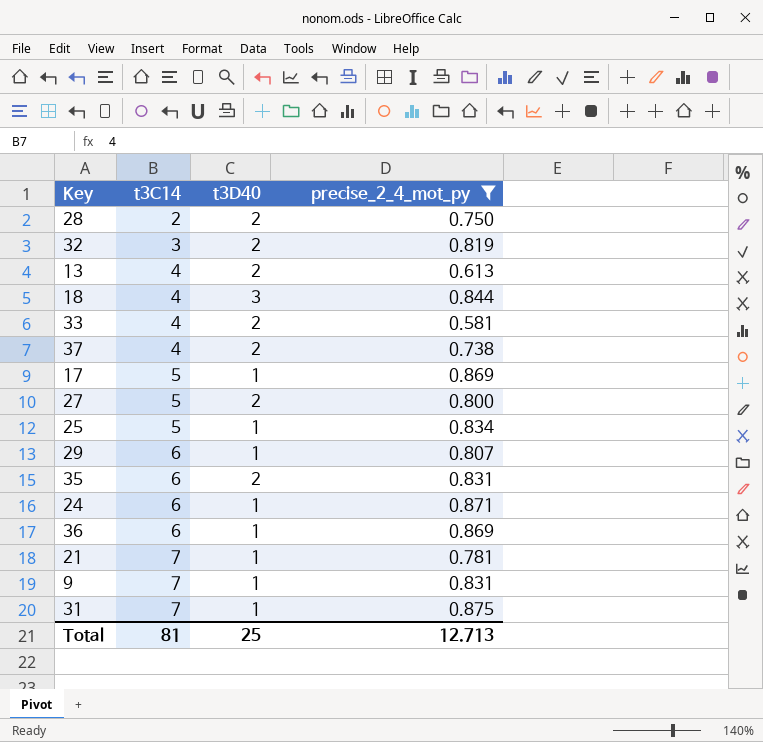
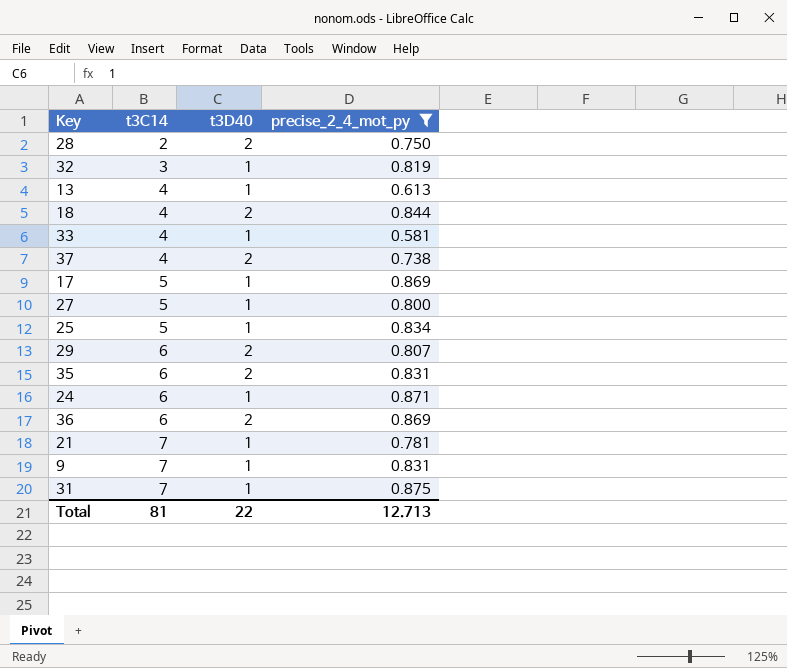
32 | t3D40: 2 -> 1
13 | t3D40: 2 -> 1
18 | t3D40: 3 -> 2
33 | t3D40: 2 -> 1
27 | t3D40: 2 -> 1
29 | t3D40: 1 -> 2
36 | t3D40: 1 -> 2
Total | t3D40: 25 -> 22

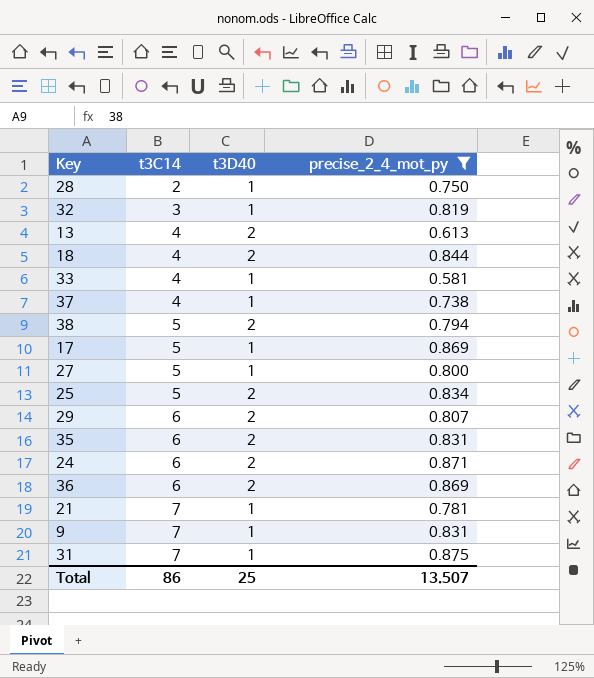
28 | t3D40: 2 -> 1
13 | t3D40: 1 -> 2
37 | t3D40: 2 -> 1
row 38: none -> 5 | 2 | 0.794
25 | t3D40: 1 -> 2
24 | t3D40: 1 -> 2
Total | t3C14: 81 -> 86
Total | t3D40: 22 -> 25
Total | precise_2_4_mot_py: 12.713 -> 13.507

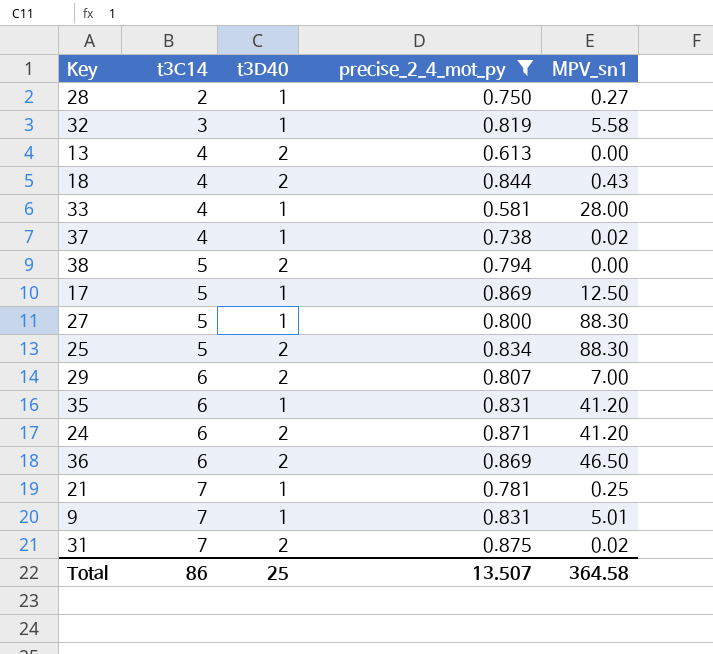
column MPV_sn1 | position: none -> 5
35 | t3D40: 2 -> 1
31 | t3D40: 1 -> 2

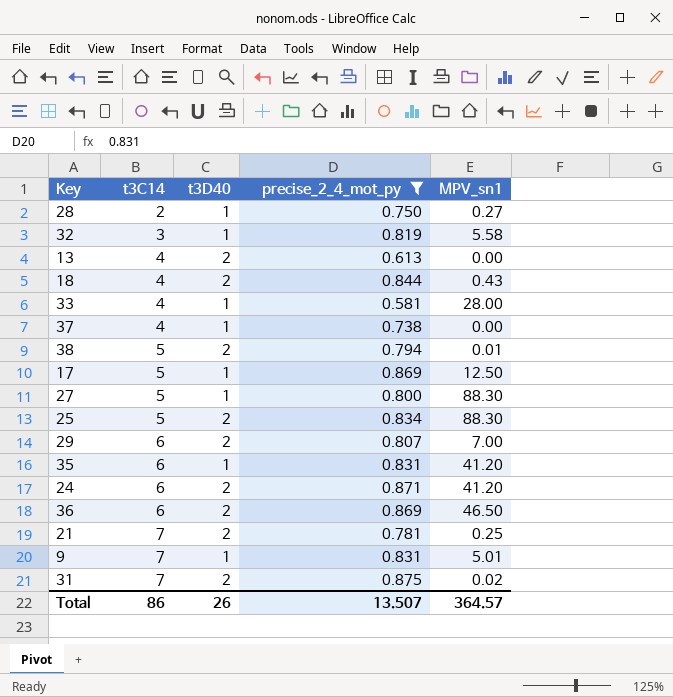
37 | MPV_sn1: 0.02 -> 0.00
38 | MPV_sn1: 0.00 -> 0.01
21 | t3D40: 1 -> 2
Total | t3D40: 25 -> 26
Total | MPV_sn1: 364.58 -> 364.57

